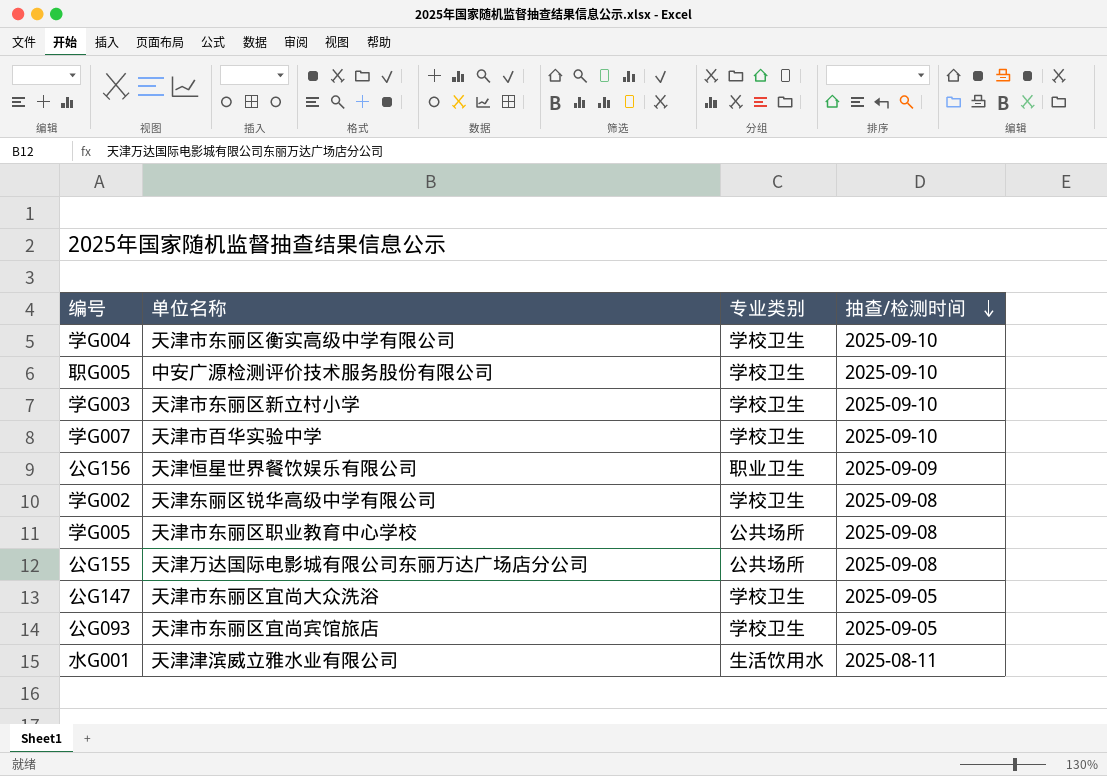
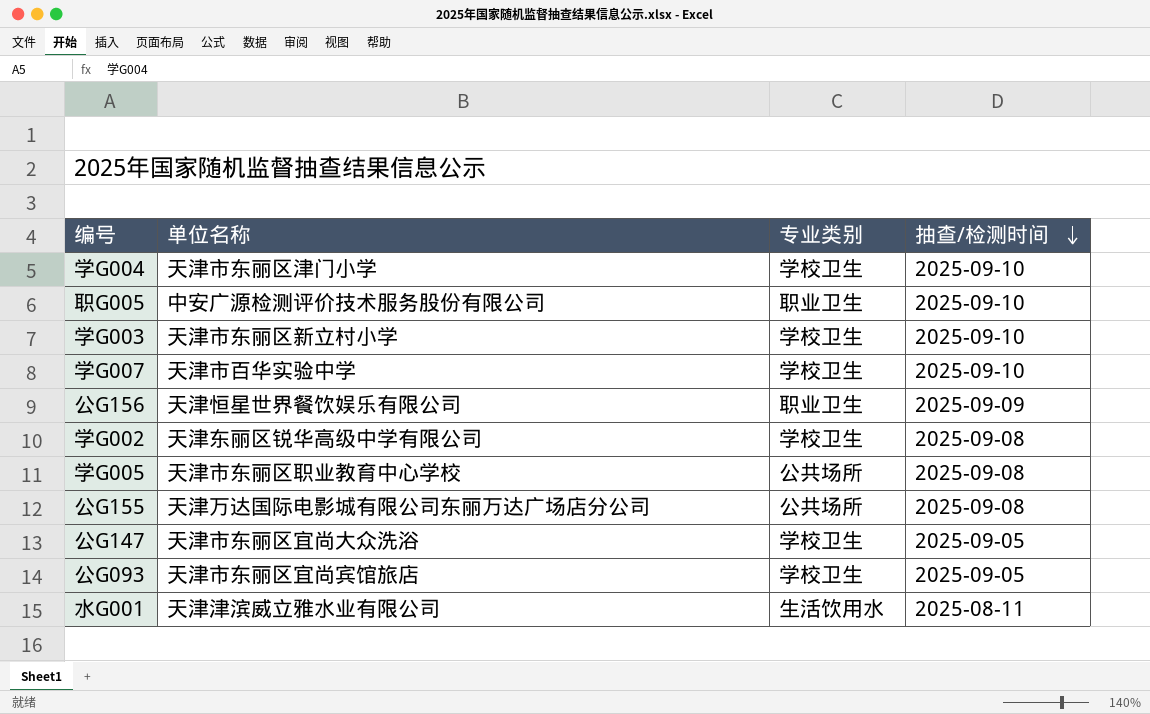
学G004 | 单位名称: 天津市东丽区衡实高级中学有限公司 -> 天津市东丽区津门小学
职G005 | 专业类别: 学校卫生 -> 职业卫生

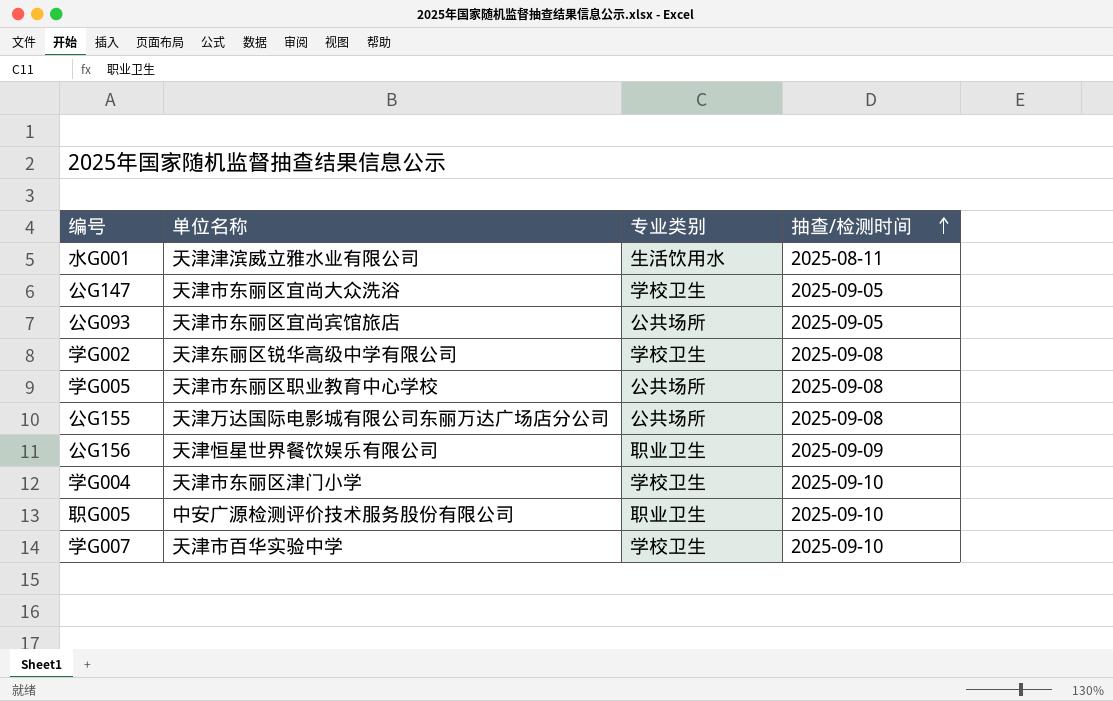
row order: 抽查/检测时间 descending -> 抽查/检测时间 ascending
row 学G003: 天津市东丽区新立村小学 | 学校卫生 | 2025-09-10 -> none
公G093 | 专业类别: 学校卫生 -> 公共场所

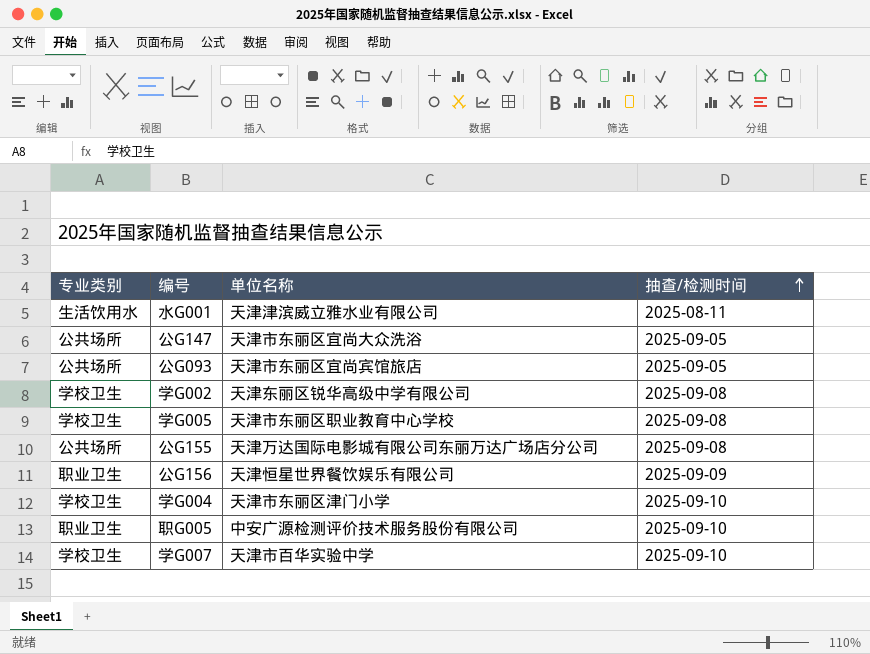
column 专业类别 | position: 3 -> 1
公G147 | 专业类别: 学校卫生 -> 公共场所
学G005 | 专业类别: 公共场所 -> 学校卫生

